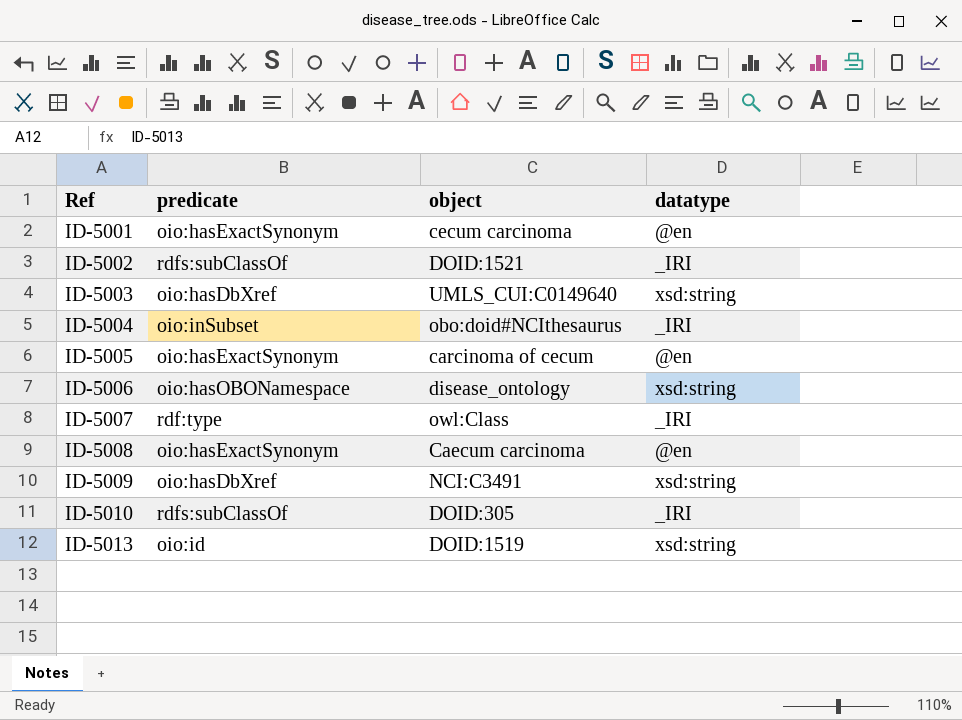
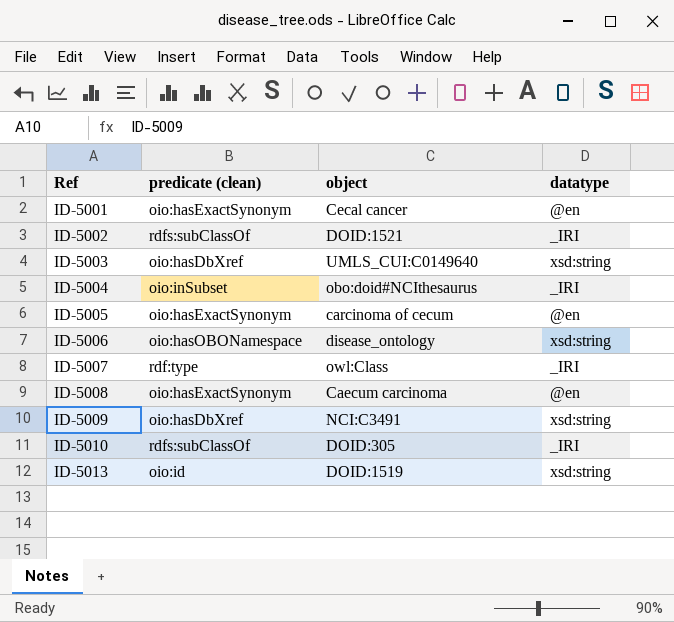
column name: predicate -> predicate (clean)
ID-5001 | object: cecum carcinoma -> Cecal cancer

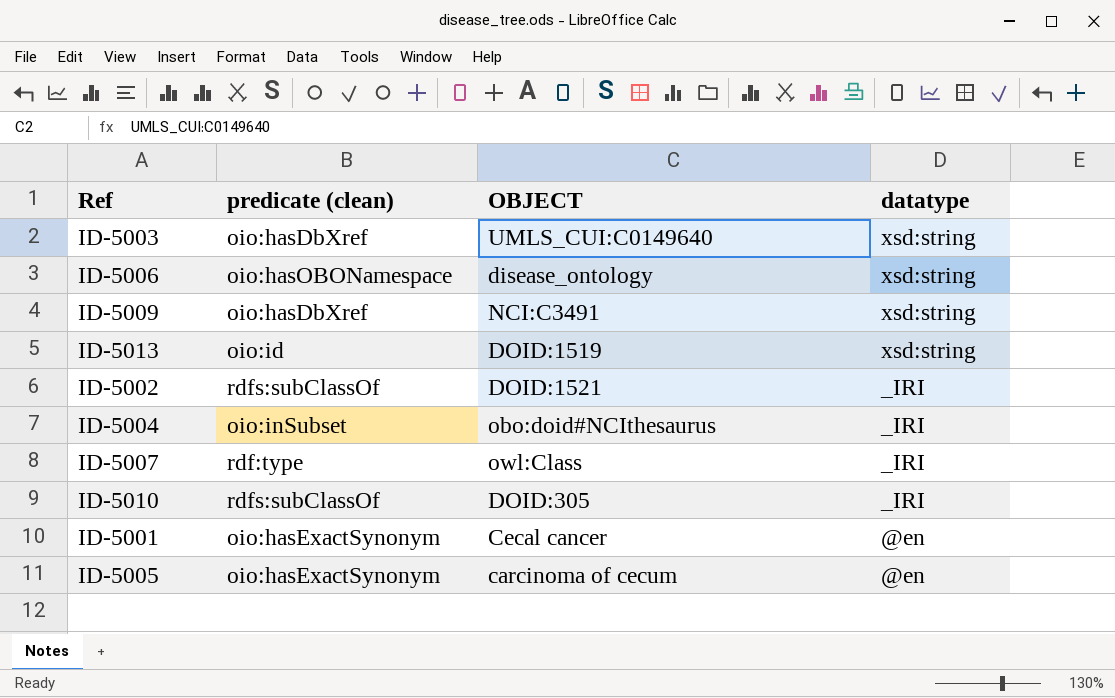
row order: Ref ascending -> datatype descending
column name: object -> OBJECT
row ID-5008: oio:hasExactSynonym | Caecum carcinoma | @en -> none

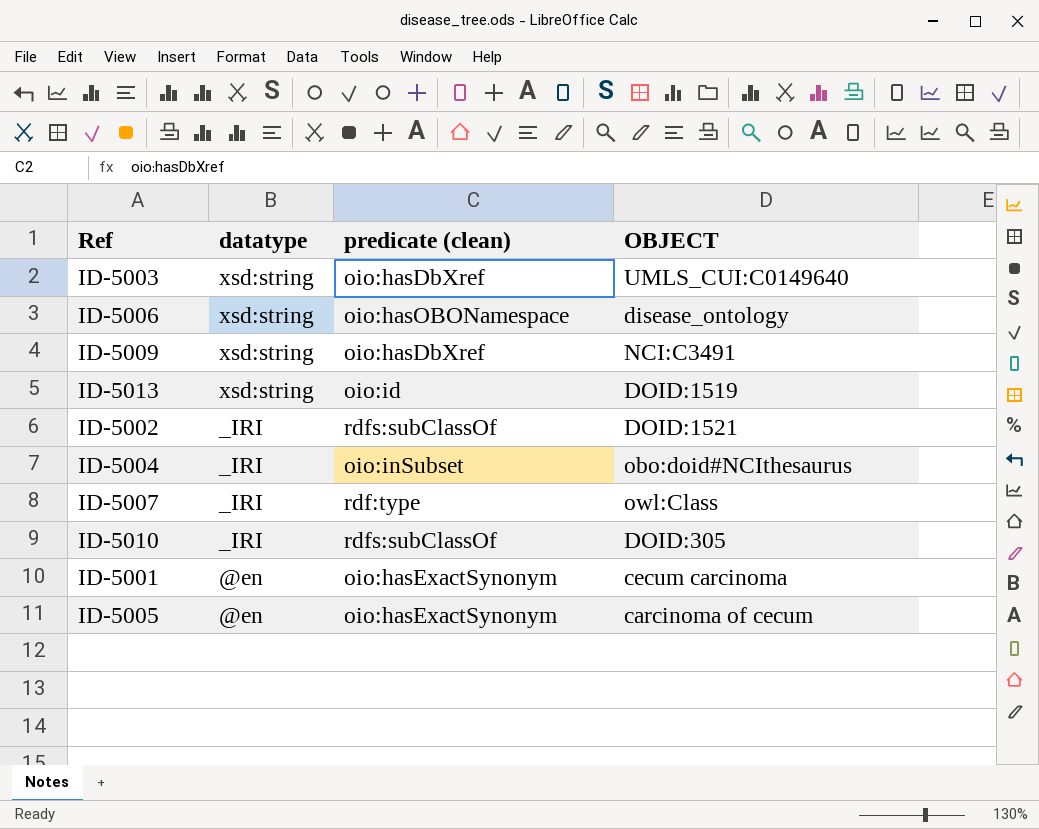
column datatype | position: 4 -> 2
ID-5001 | OBJECT: Cecal cancer -> cecum carcinoma

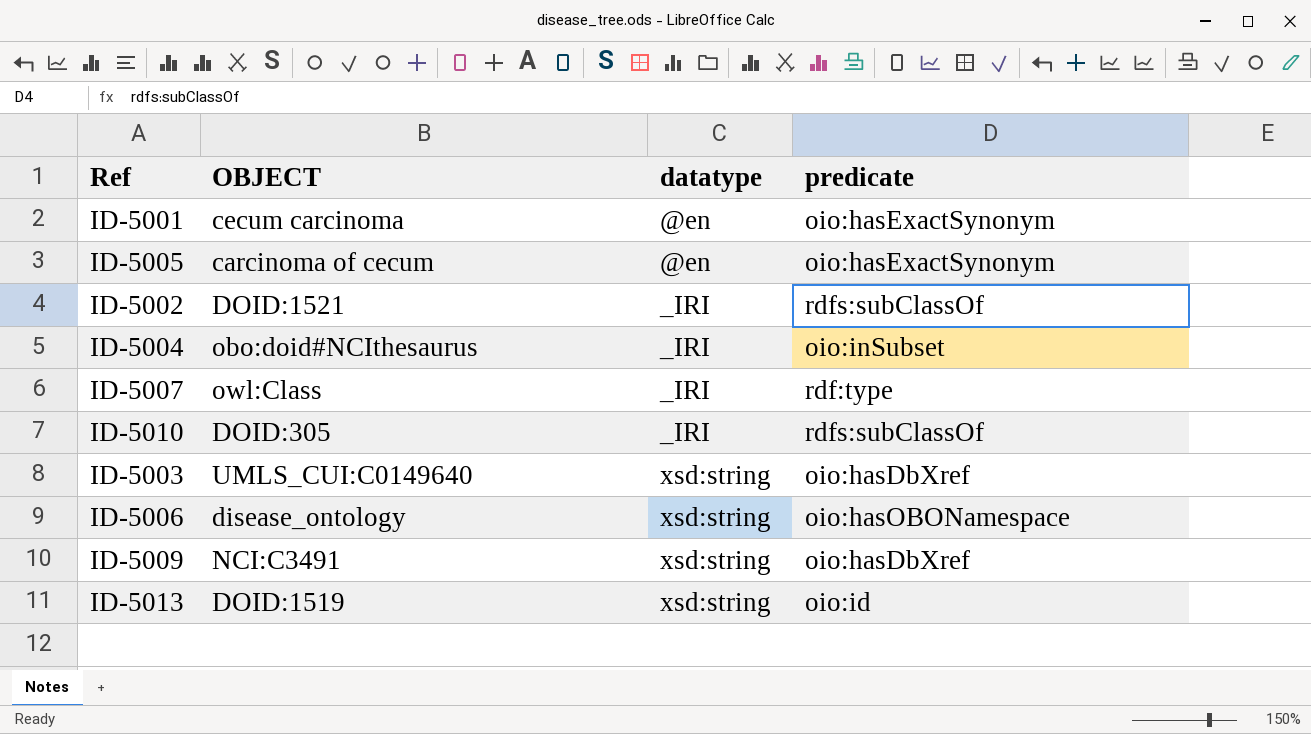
row order: datatype descending -> datatype ascending
column OBJECT | position: 4 -> 2
column name: predicate (clean) -> predicate

